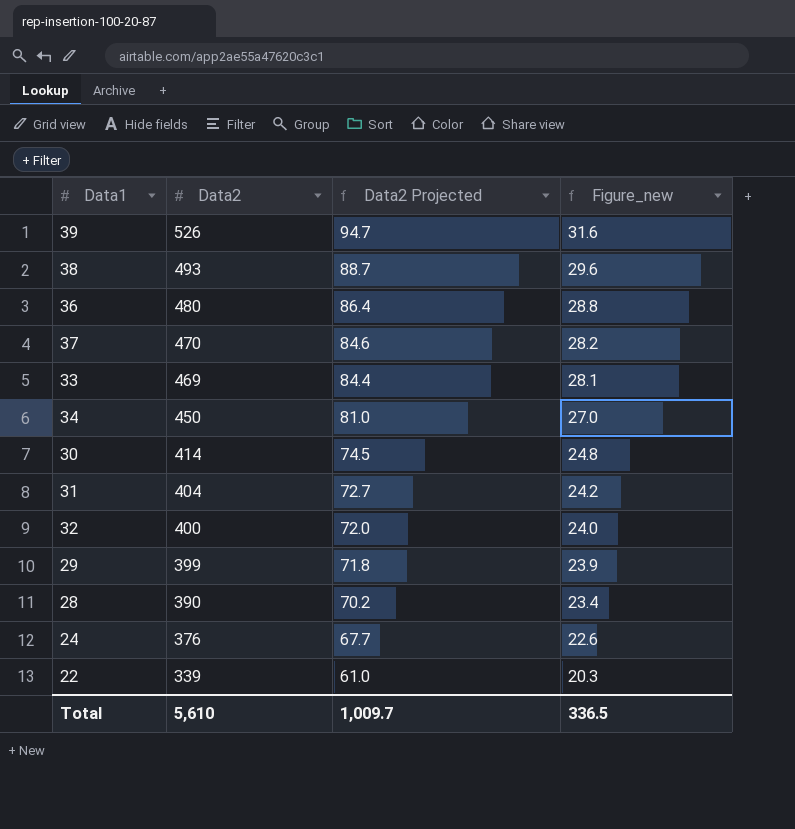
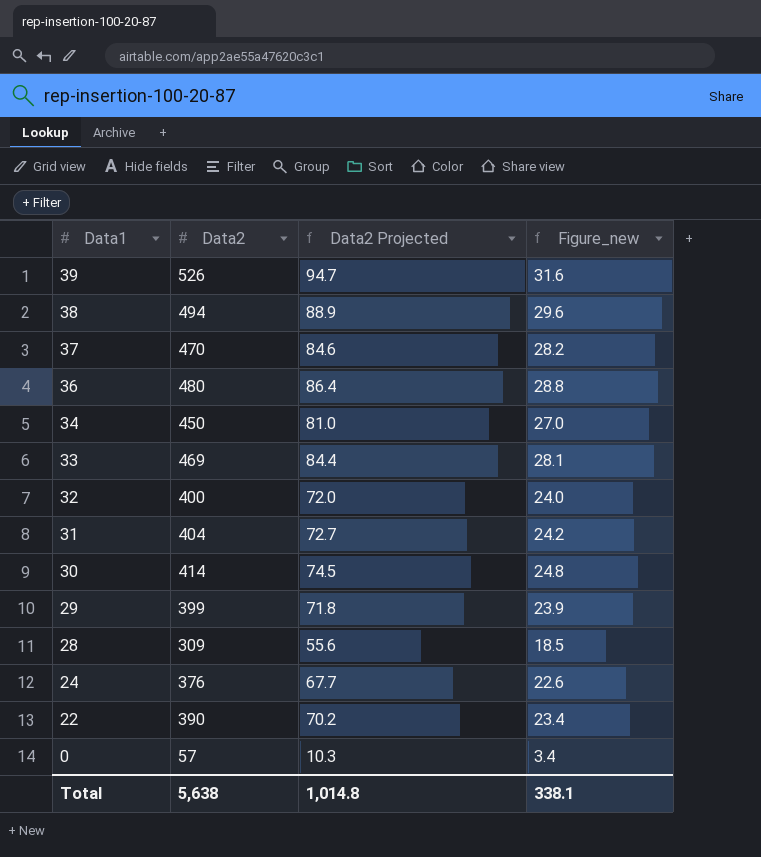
row order: Data2 descending -> Data1 descending
38 | Data2: 493 -> 494
38 | Data2 Projected: 88.7 -> 88.9
28 | Data2: 390 -> 309
28 | Data2 Projected: 70.2 -> 55.6
28 | Figure_new: 23.4 -> 18.5
22 | Data2: 339 -> 390
22 | Data2 Projected: 61.0 -> 70.2
22 | Figure_new: 20.3 -> 23.4
row 0: none -> 57 | 10.3 | 3.4
Total | Data2: 5,610 -> 5,638
Total | Data2 Projected: 1,009.7 -> 1,014.8
Total | Figure_new: 336.5 -> 338.1

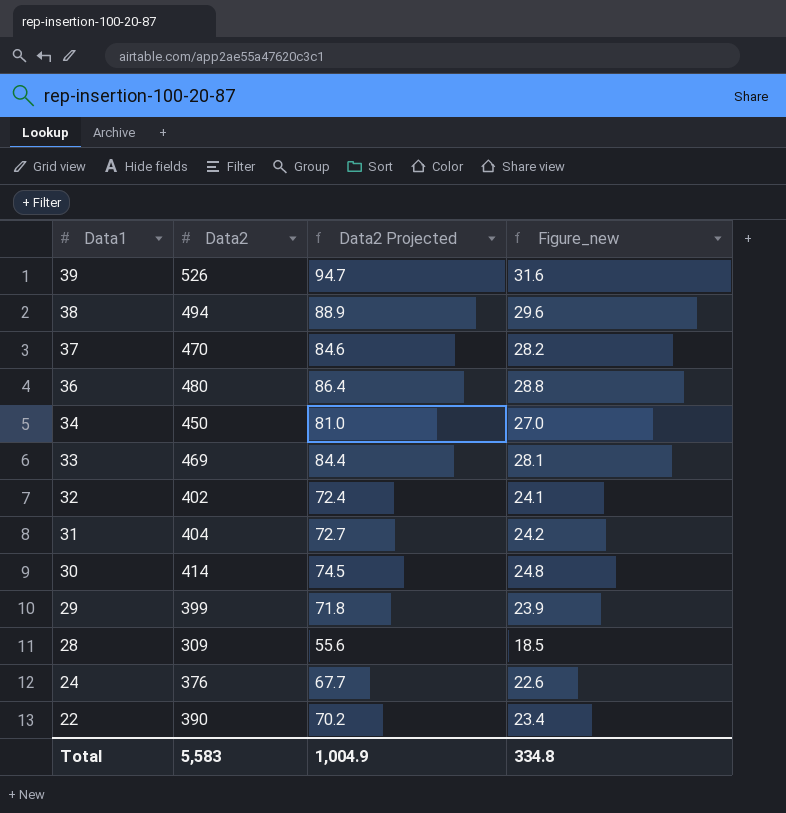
row 0: 57 | 10.3 | 3.4 -> none
32 | Data2: 400 -> 402
32 | Data2 Projected: 72.0 -> 72.4
32 | Figure_new: 24.0 -> 24.1
Total | Data2: 5,638 -> 5,583
Total | Data2 Projected: 1,014.8 -> 1,004.9
Total | Figure_new: 338.1 -> 334.8

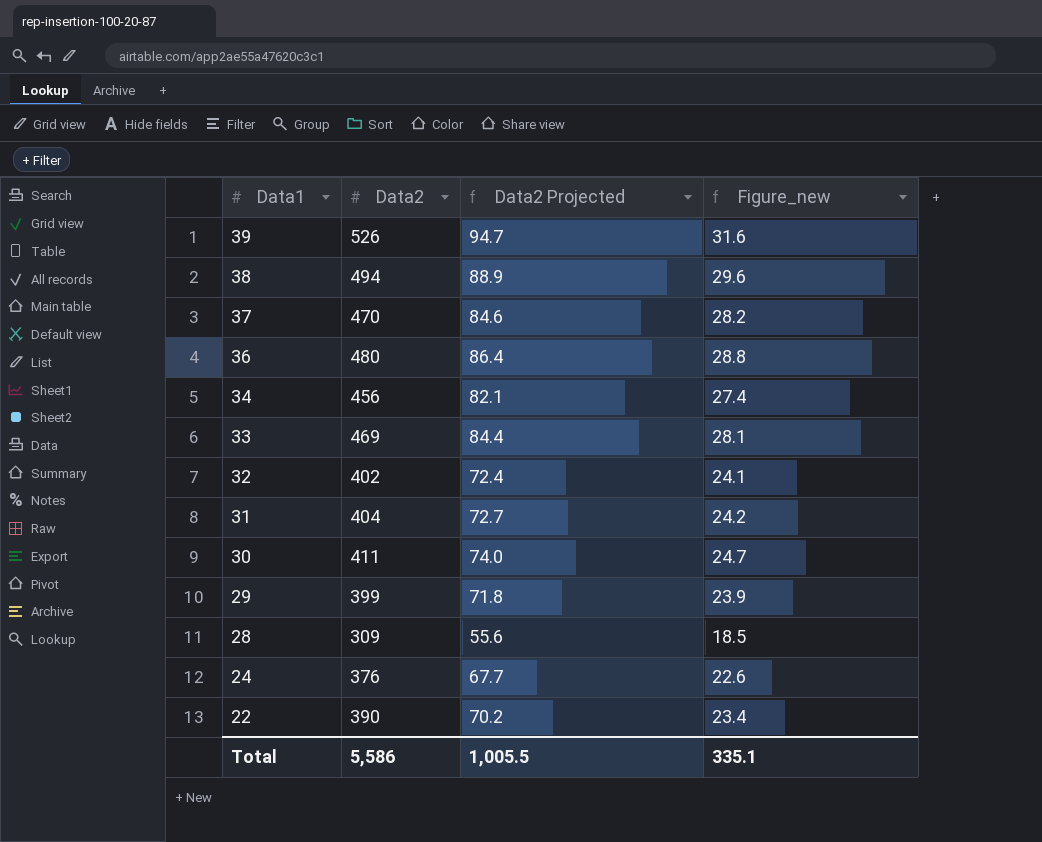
34 | Data2: 450 -> 456
34 | Data2 Projected: 81.0 -> 82.1
34 | Figure_new: 27.0 -> 27.4
30 | Data2: 414 -> 411
30 | Data2 Projected: 74.5 -> 74.0
30 | Figure_new: 24.8 -> 24.7
Total | Data2: 5,583 -> 5,586
Total | Data2 Projected: 1,004.9 -> 1,005.5
Total | Figure_new: 334.8 -> 335.1

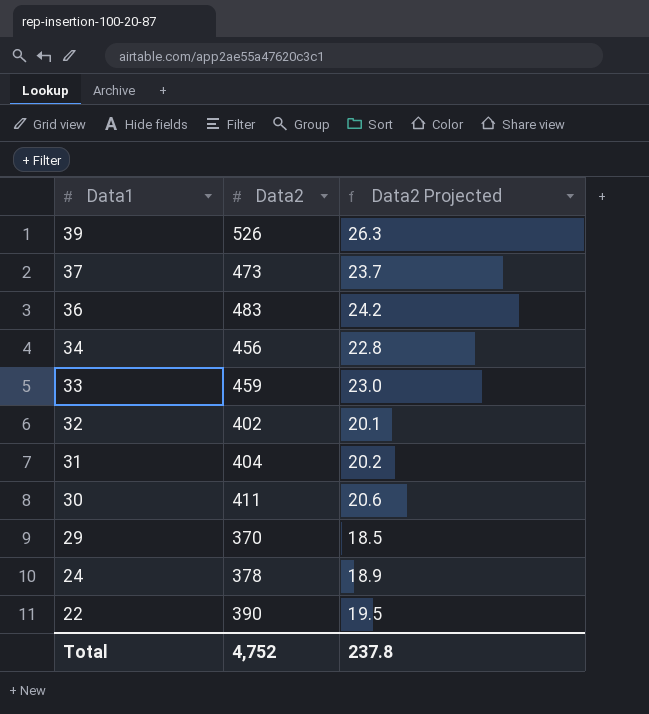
column Figure_new | formula: [Data2] * 0.06 -> none
column Data2 Projected | formula: [Data2] * 0.18 -> [Data2] * 0.05
row 38: 494 | 88.9 | 29.6 -> none
row 28: 309 | 55.6 | 18.5 -> none
37 | Data2: 470 -> 473
36 | Data2: 480 -> 483
33 | Data2: 469 -> 459
29 | Data2: 399 -> 370
24 | Data2: 376 -> 378
Total | Data2: 5,586 -> 4,752
Total | Data2 Projected: 1,005.5 -> 237.8

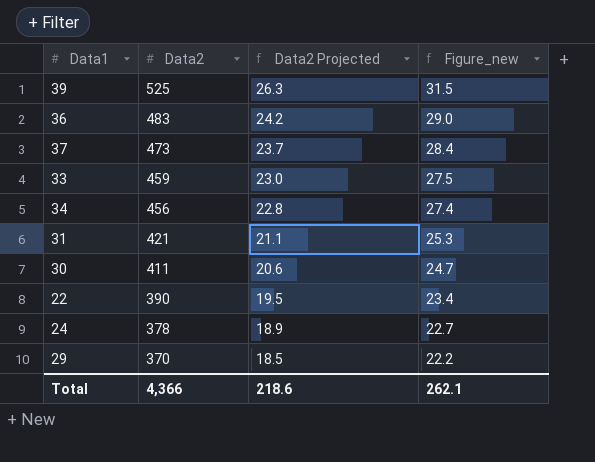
row order: Data1 descending -> Data2 descending
column Figure_new | formula: none -> [Data2] * 0.06
row 32: 402 | 20.1 -> none
39 | Data2: 526 -> 525
31 | Data2: 404 -> 421
31 | Data2 Projected: 20.2 -> 21.1
Total | Data2: 4,752 -> 4,366
Total | Data2 Projected: 237.8 -> 218.6

